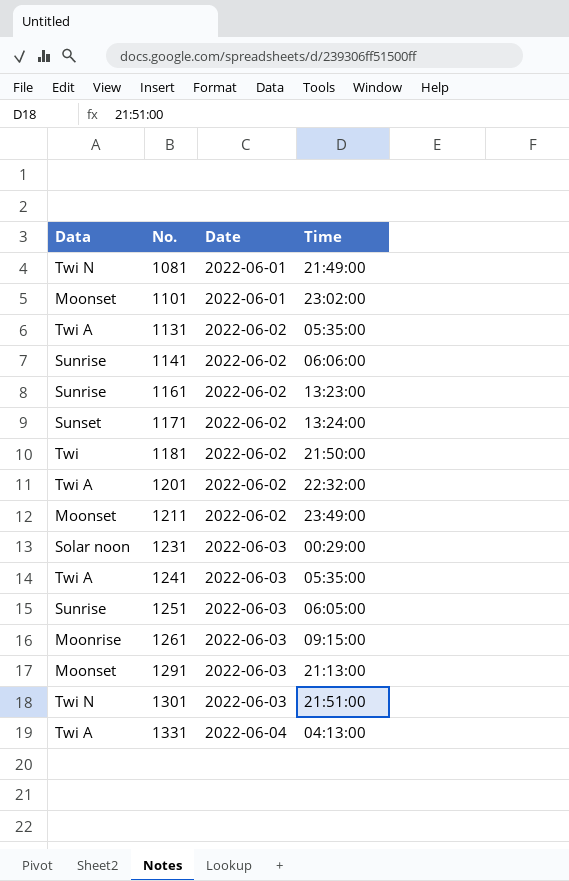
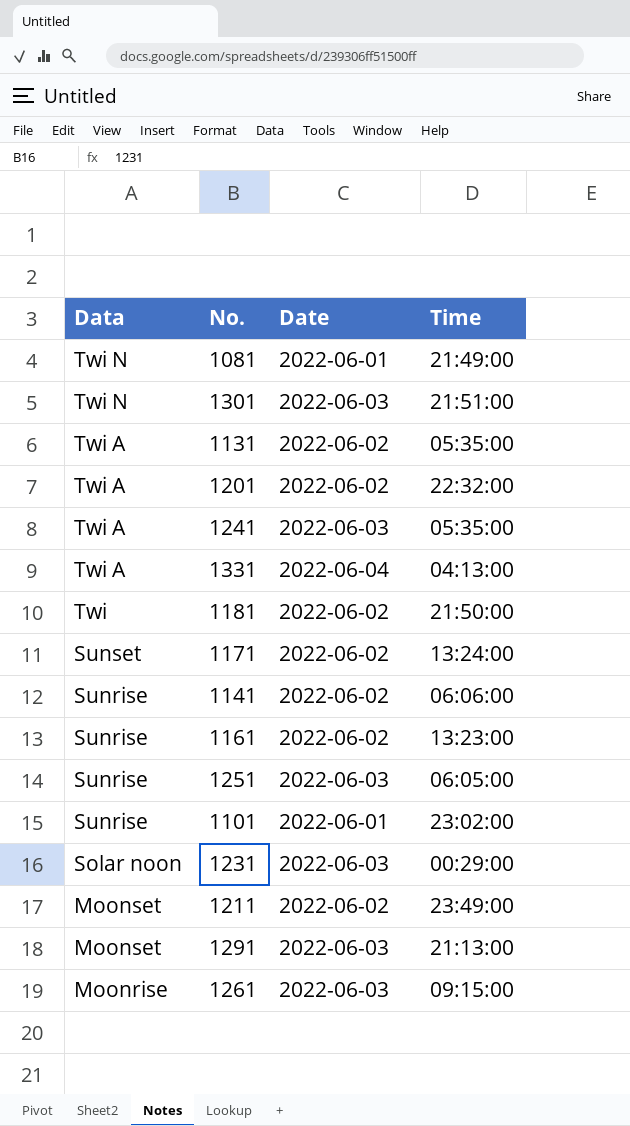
row order: No. ascending -> Data descending
1101 | Data: Moonset -> Sunrise

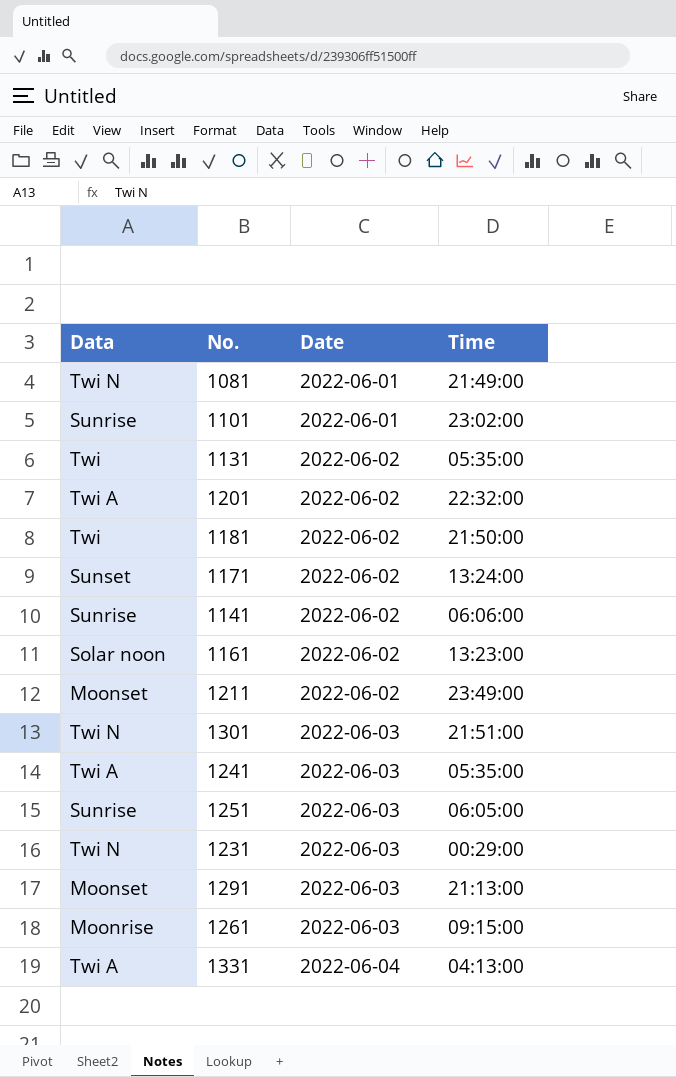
row order: Data descending -> Date ascending
1131 | Data: Twi A -> Twi
1161 | Data: Sunrise -> Solar noon
1231 | Data: Solar noon -> Twi N

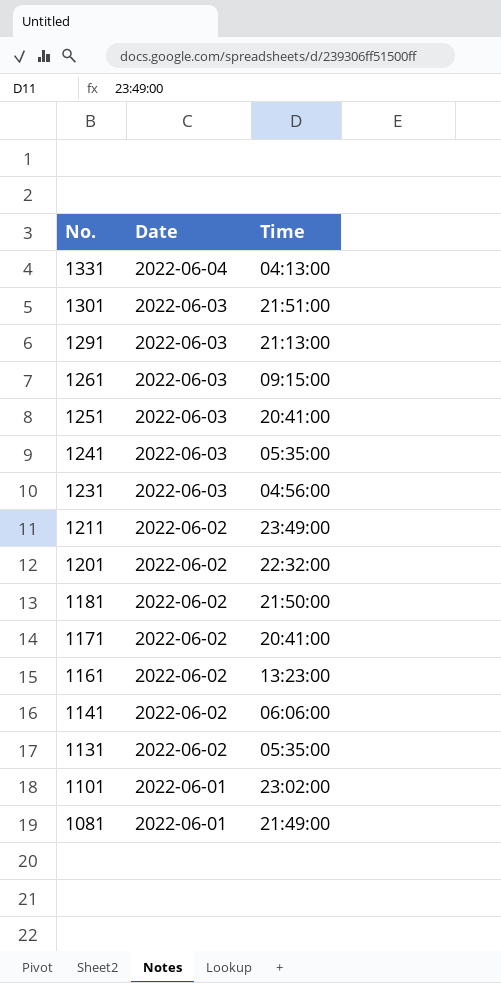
row order: Date ascending -> No. descending
column Data | position: 1 -> none
1251 | Time: 06:05:00 -> 20:41:00
1231 | Time: 00:29:00 -> 04:56:00
1171 | Time: 13:24:00 -> 20:41:00

